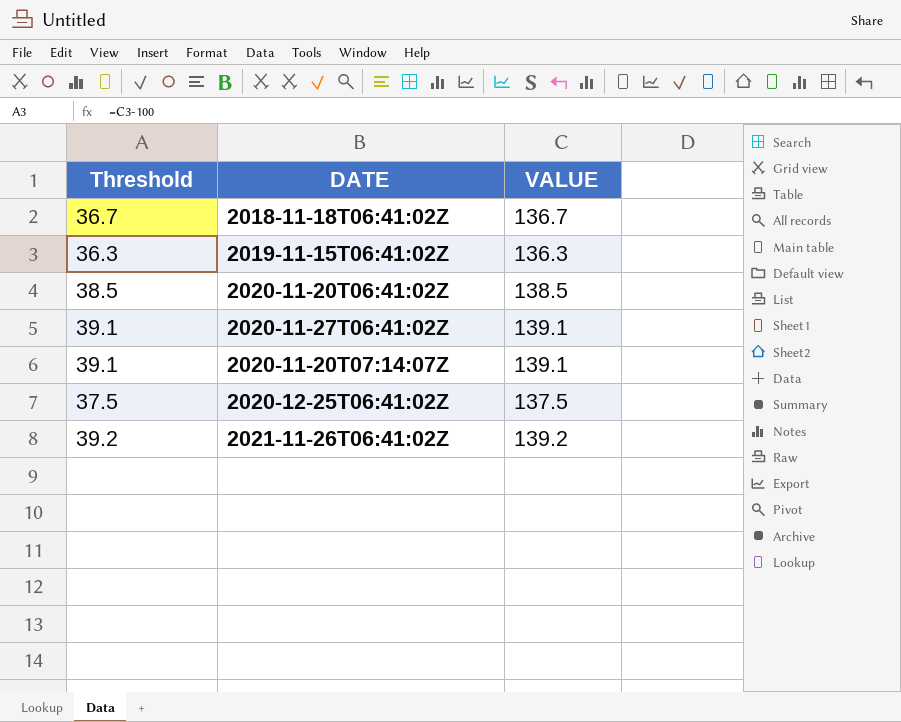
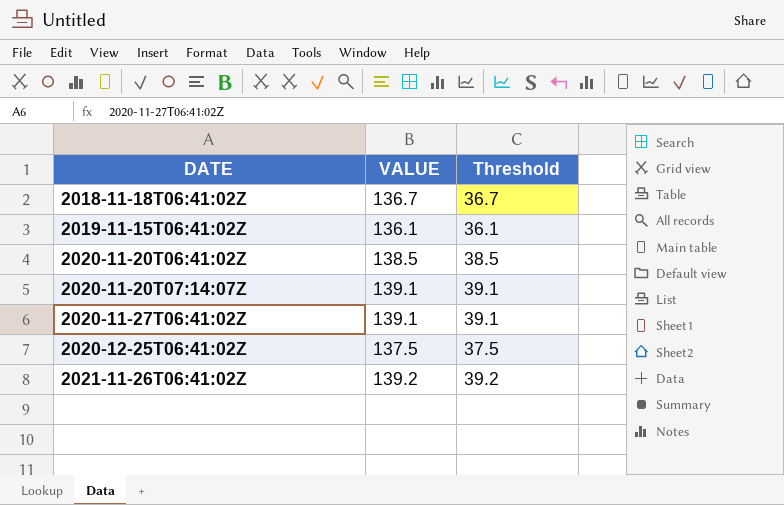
row order: none -> DATE ascending
column Threshold | position: 1 -> 3
2019-11-15T06:41:02Z | VALUE: 136.3 -> 136.1
2019-11-15T06:41:02Z | Threshold: 36.3 -> 36.1

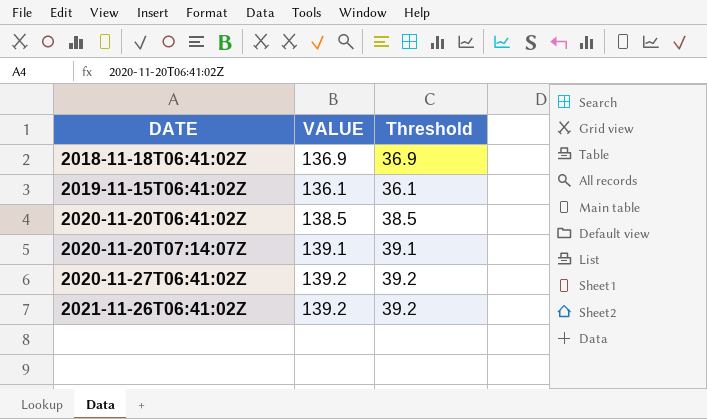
row 2020-12-25T06:41:02Z: 137.5 | 37.5 -> none
2018-11-18T06:41:02Z | VALUE: 136.7 -> 136.9
2018-11-18T06:41:02Z | Threshold: 36.7 -> 36.9
2020-11-27T06:41:02Z | VALUE: 139.1 -> 139.2
2020-11-27T06:41:02Z | Threshold: 39.1 -> 39.2

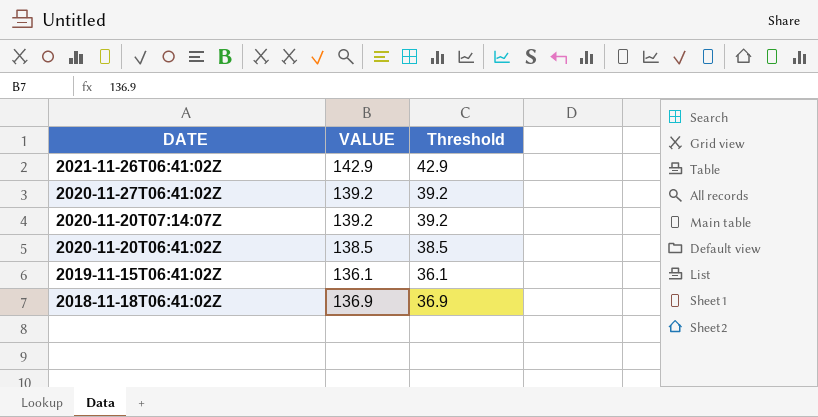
row order: DATE ascending -> DATE descending
2021-11-26T06:41:02Z | VALUE: 139.2 -> 142.9
2021-11-26T06:41:02Z | Threshold: 39.2 -> 42.9
2020-11-20T07:14:07Z | VALUE: 139.1 -> 139.2
2020-11-20T07:14:07Z | Threshold: 39.1 -> 39.2

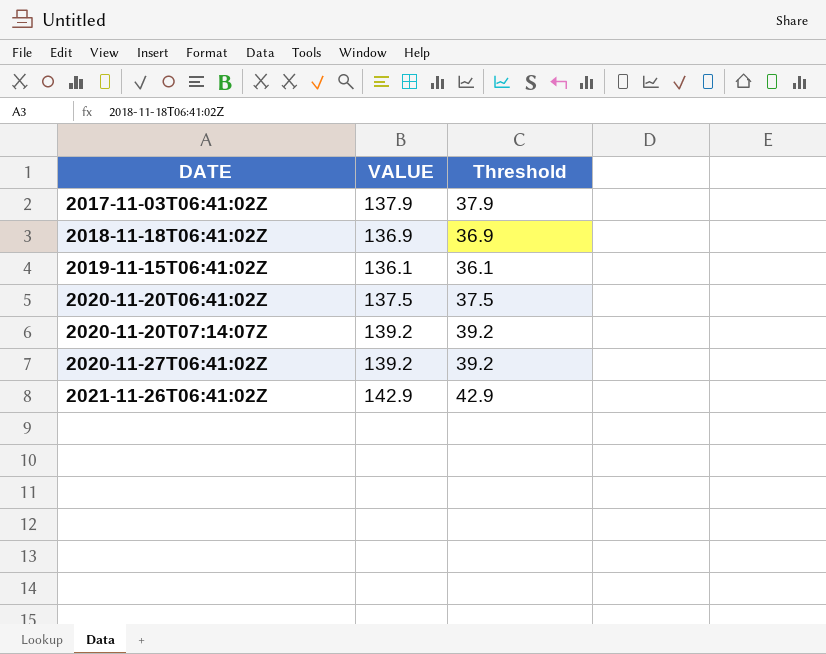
row order: DATE descending -> DATE ascending
row 2017-11-03T06:41:02Z: none -> 137.9 | 37.9
2020-11-20T06:41:02Z | VALUE: 138.5 -> 137.5
2020-11-20T06:41:02Z | Threshold: 38.5 -> 37.5

